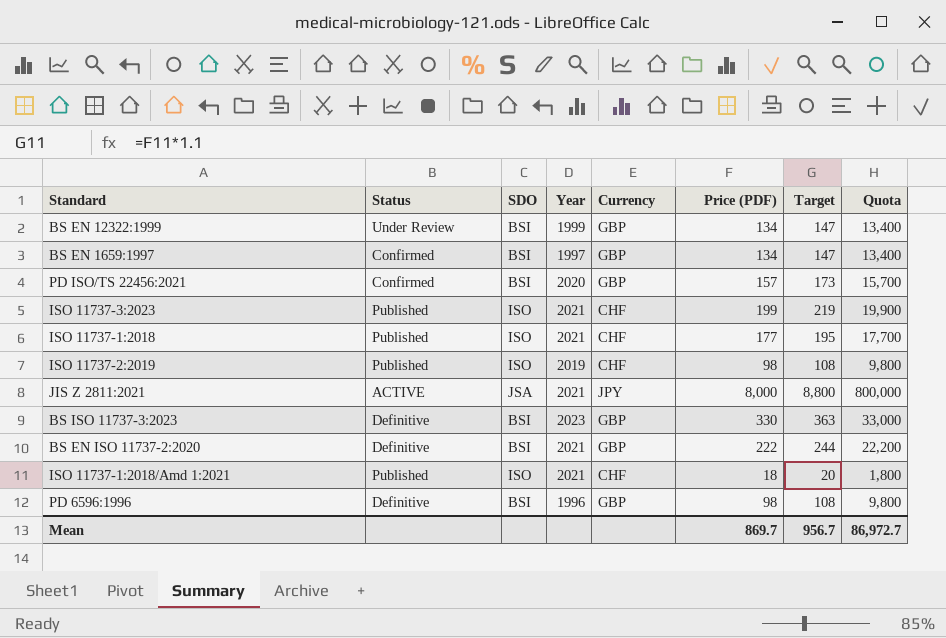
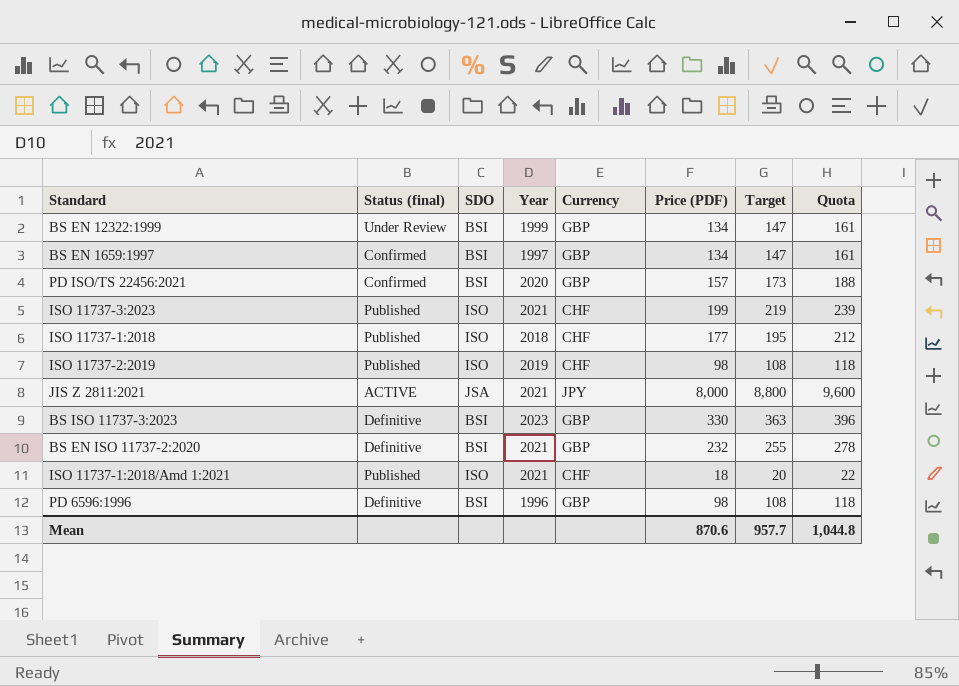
column name: Status -> Status (final)
column Quota | formula: [Price (PDF)] * 100 -> [Price (PDF)] * 1.2
ISO 11737-1:2018 | Year: 2021 -> 2018
BS EN ISO 11737-2:2020 | Price (PDF): 222 -> 232
BS EN ISO 11737-2:2020 | Target: 244 -> 255
Mean | Price (PDF): 869.7 -> 870.6
Mean | Target: 956.7 -> 957.7
Mean | Quota: 86,972.7 -> 1,044.8

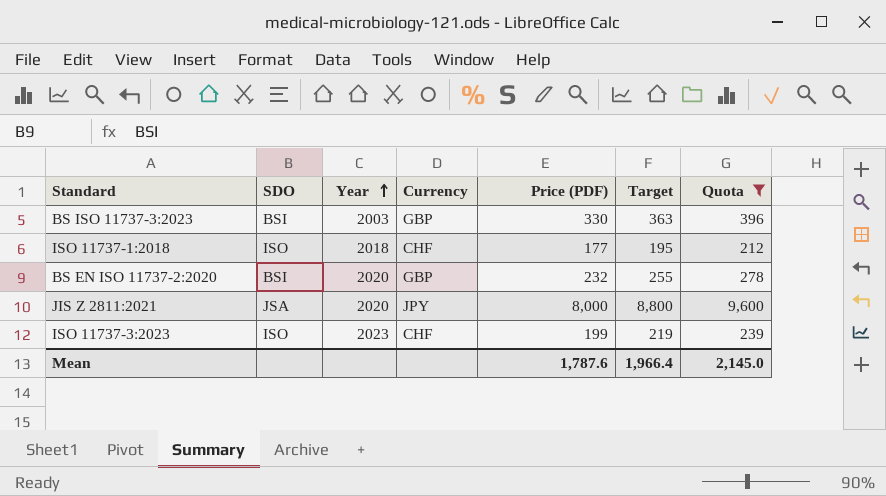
filter: none -> Quota >= 212
row order: none -> Year ascending
column Status (final) | position: 2 -> none
BS ISO 11737-3:2023 | Year: 2023 -> 2003
BS EN ISO 11737-2:2020 | Year: 2021 -> 2020
JIS Z 2811:2021 | Year: 2021 -> 2020
ISO 11737-3:2023 | Year: 2021 -> 2023
Mean | Price (PDF): 870.6 -> 1,787.6
Mean | Target: 957.7 -> 1,966.4
Mean | Quota: 1,044.8 -> 2,145.0

